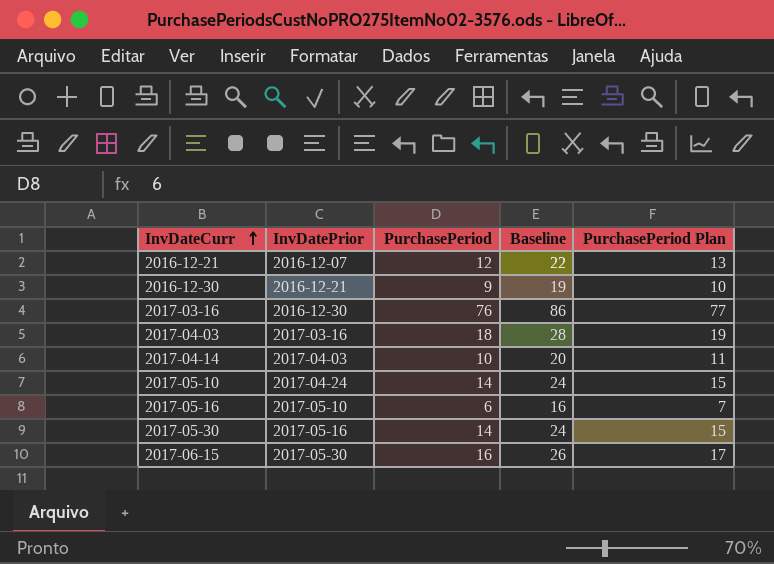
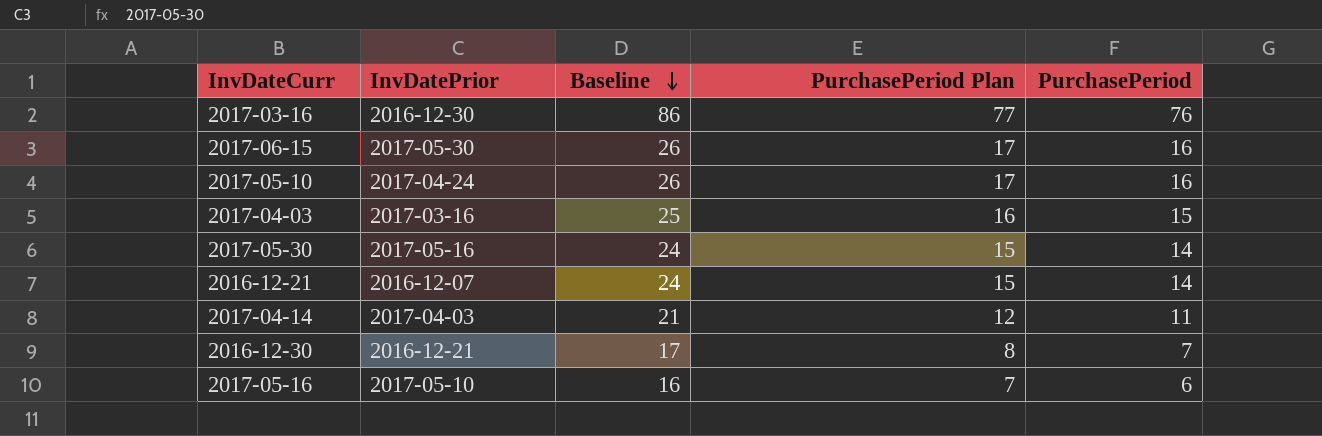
row order: InvDateCurr ascending -> Baseline descending
column PurchasePeriod | position: 3 -> 5
2017-05-10 | Baseline: 24 -> 26
2017-05-10 | PurchasePeriod Plan: 15 -> 17
2017-05-10 | PurchasePeriod: 14 -> 16
2017-04-03 | Baseline: 28 -> 25
2017-04-03 | PurchasePeriod Plan: 19 -> 16
2017-04-03 | PurchasePeriod: 18 -> 15
2016-12-21 | Baseline: 22 -> 24
2016-12-21 | PurchasePeriod Plan: 13 -> 15
2016-12-21 | PurchasePeriod: 12 -> 14
2017-04-14 | Baseline: 20 -> 21
2017-04-14 | PurchasePeriod Plan: 11 -> 12
2017-04-14 | PurchasePeriod: 10 -> 11
2016-12-30 | Baseline: 19 -> 17
2016-12-30 | PurchasePeriod Plan: 10 -> 8
2016-12-30 | PurchasePeriod: 9 -> 7

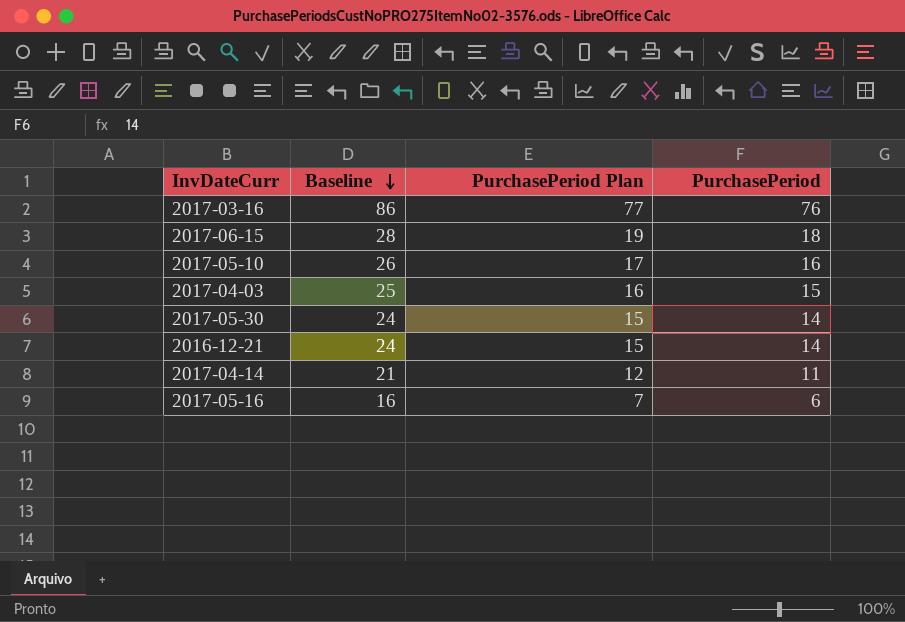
column InvDatePrior | position: 2 -> none
row 2016-12-30: 2016-12-21 | 17 | 8 | 7 -> none
2017-06-15 | Baseline: 26 -> 28
2017-06-15 | PurchasePeriod Plan: 17 -> 19
2017-06-15 | PurchasePeriod: 16 -> 18

